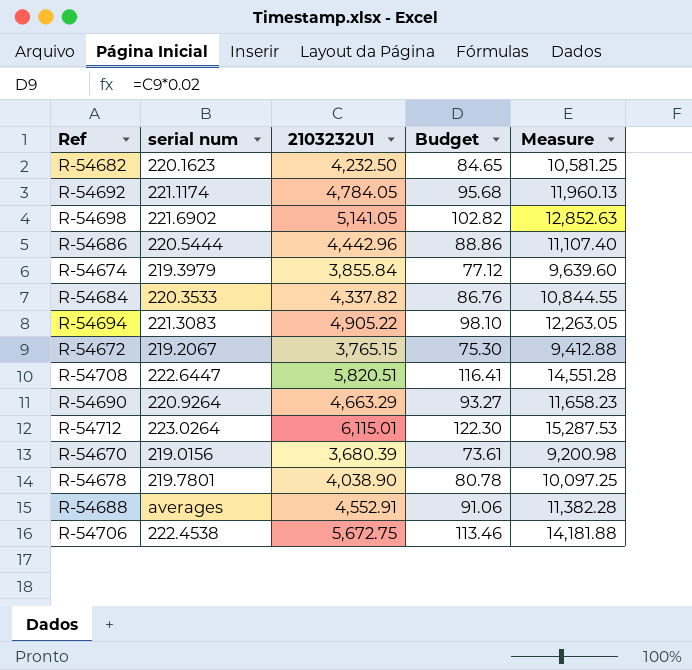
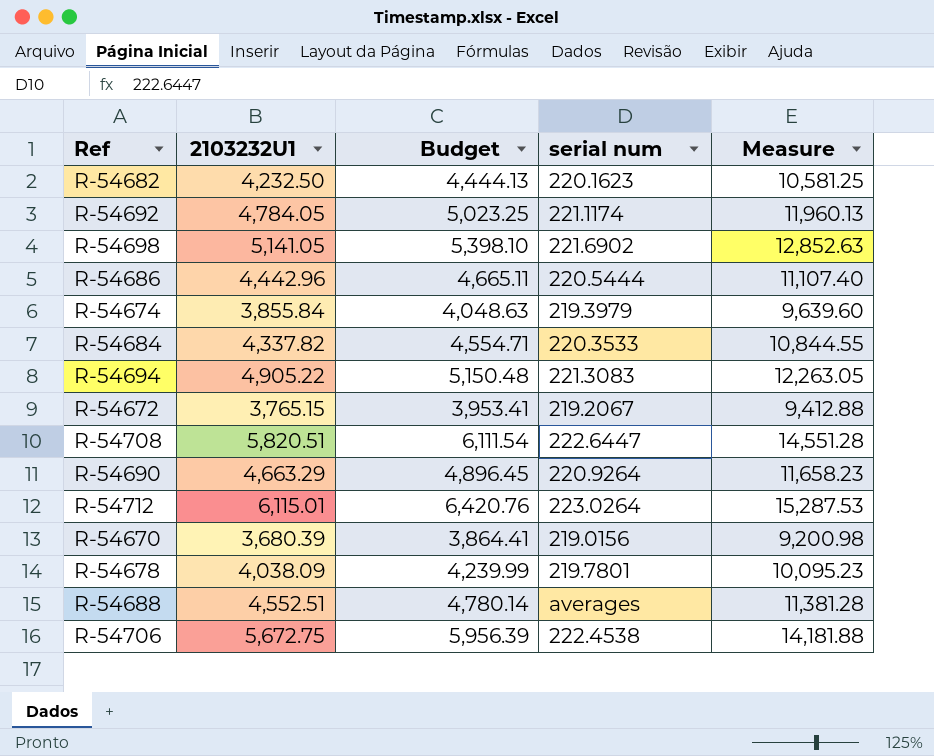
column Budget | formula: [2103232U1] * 0.02 -> [2103232U1] * 1.05
column serial num | position: 2 -> 4
R-54678 | 2103232U1: 4,038.90 -> 4,038.09
R-54678 | Measure: 10,097.25 -> 10,095.23
R-54688 | 2103232U1: 4,552.91 -> 4,552.51
R-54688 | Measure: 11,382.28 -> 11,381.28

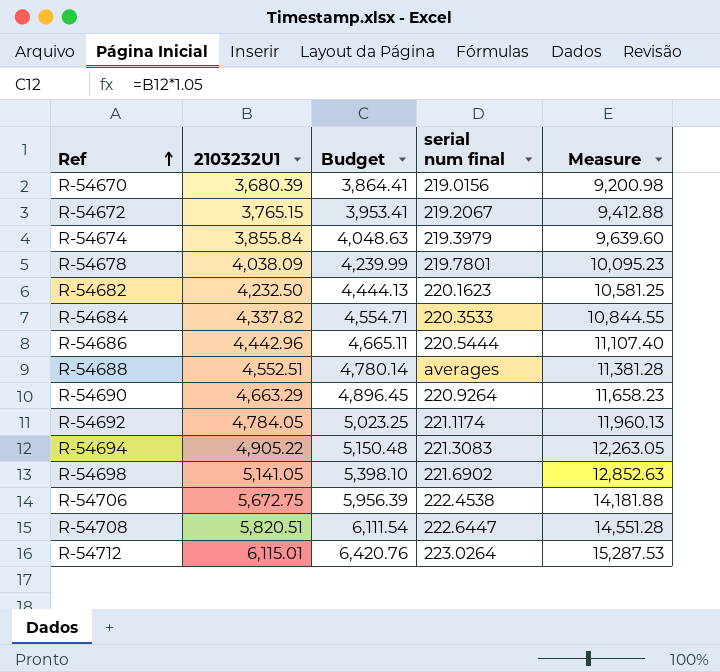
row order: none -> Ref ascending
column name: serial num -> serial num final

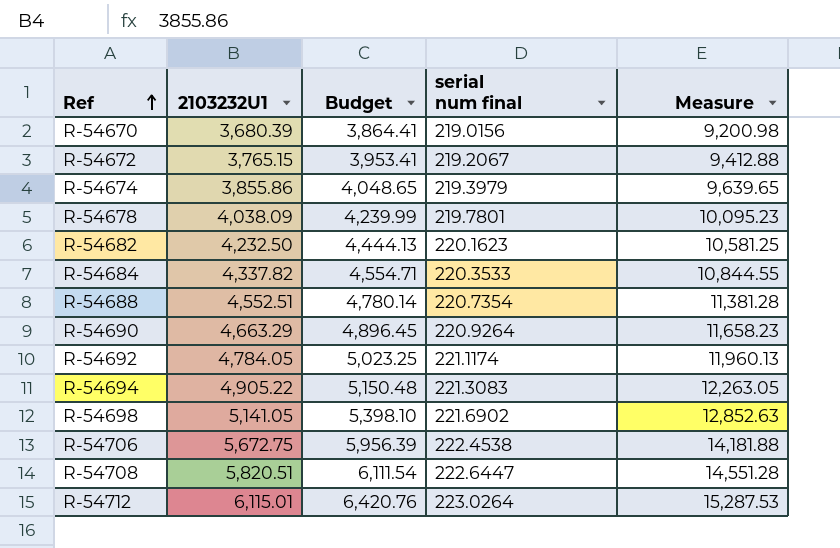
row R-54686: 4,442.96 | 4,665.11 | 220.5444 | 11,107.40 -> none
R-54674 | 2103232U1: 3,855.84 -> 3,855.86
R-54674 | Budget: 4,048.63 -> 4,048.65
R-54674 | Measure: 9,639.60 -> 9,639.65
R-54688 | serial num final: averages -> 220.7354

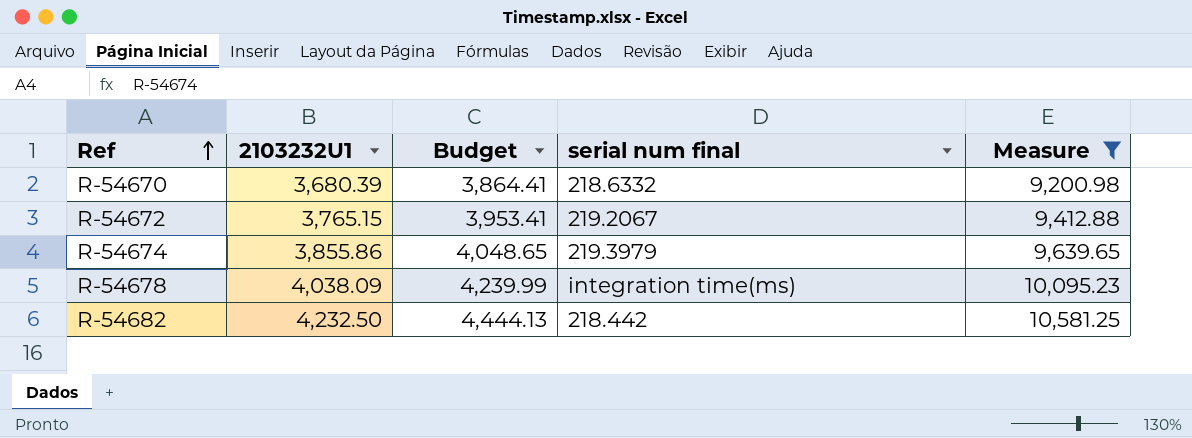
filter: none -> Measure <= 10,581.25
R-54670 | serial num final: 219.0156 -> 218.6332
R-54678 | serial num final: 219.7801 -> integration time(ms)
R-54682 | serial num final: 220.1623 -> 218.442

